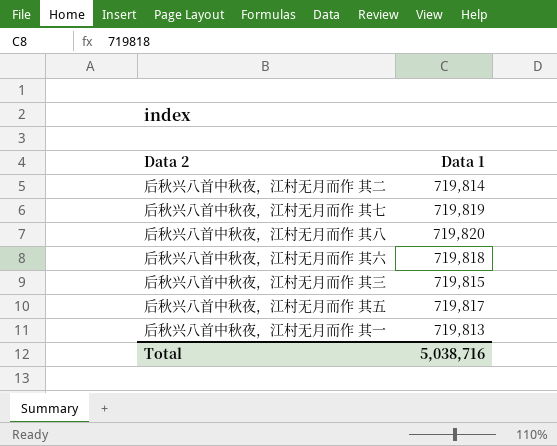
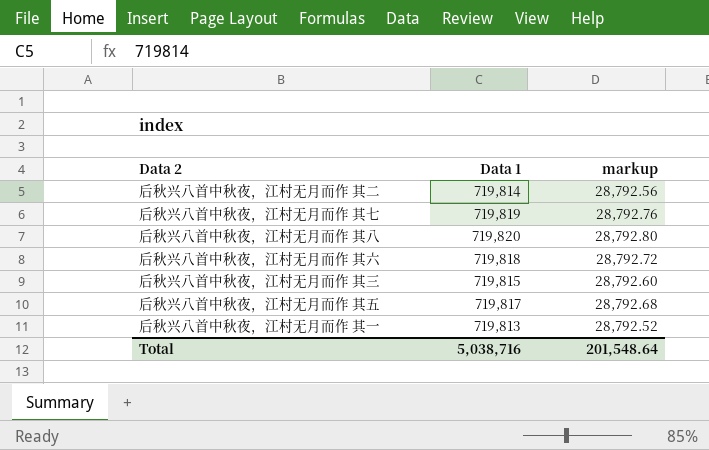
column markup | formula: none -> [Data 1] * 0.04

